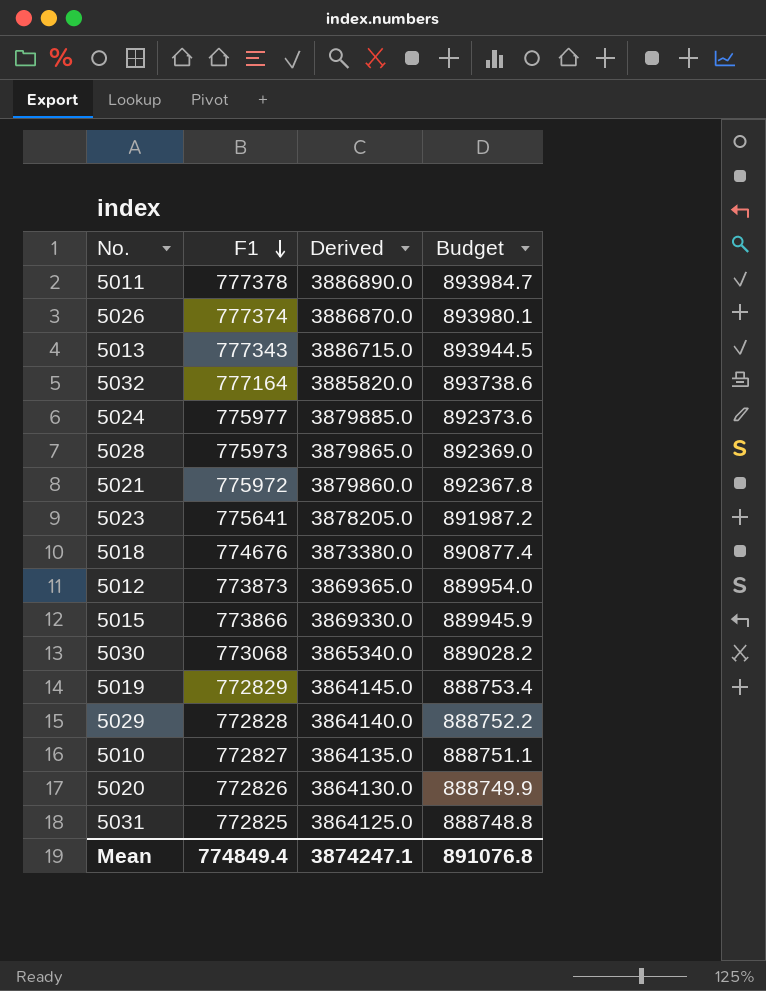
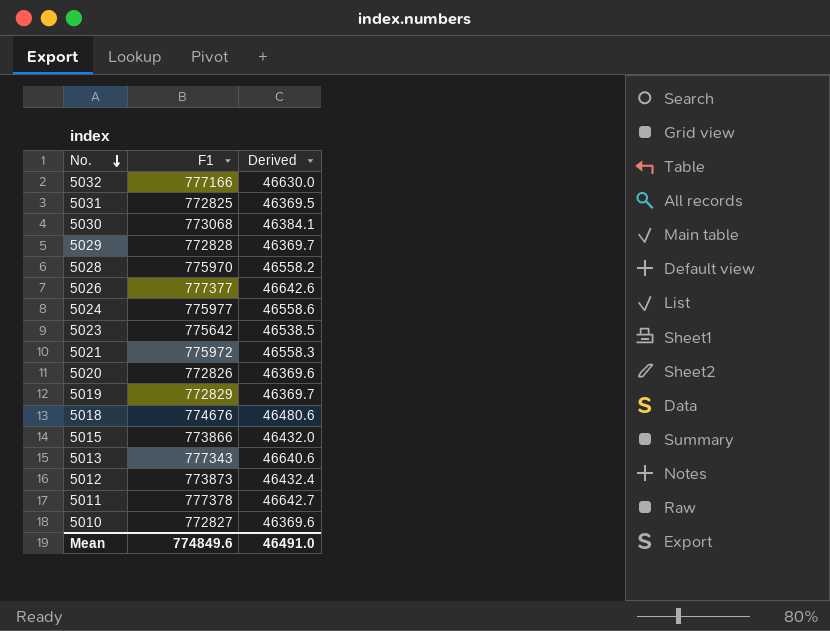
row order: F1 descending -> No. descending
column Budget | formula: [F1] * 1.15 -> none
column Derived | formula: [F1] * 5 -> [F1] * 0.06
5032 | F1: 777164 -> 777166
5028 | F1: 775973 -> 775970
5026 | F1: 777374 -> 777377
5023 | F1: 775641 -> 775642
Mean | F1: 774849.4 -> 774849.6
Mean | Derived: 3874247.1 -> 46491.0

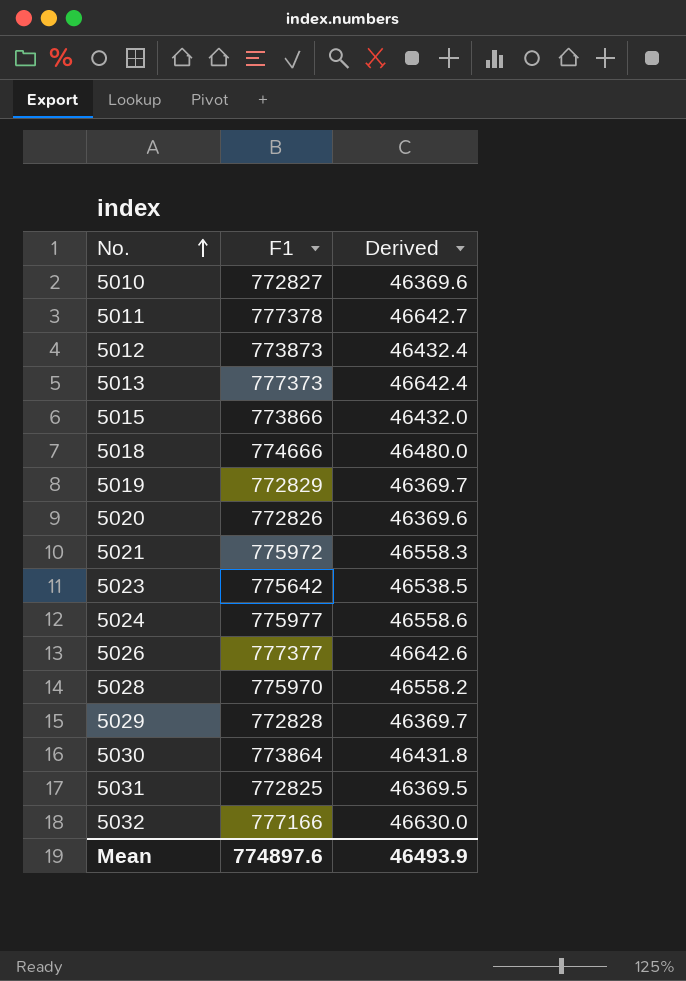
row order: No. descending -> No. ascending
5013 | F1: 777343 -> 777373
5013 | Derived: 46640.6 -> 46642.4
5018 | F1: 774676 -> 774666
5018 | Derived: 46480.6 -> 46480.0
5030 | F1: 773068 -> 773864
5030 | Derived: 46384.1 -> 46431.8
Mean | F1: 774849.6 -> 774897.6
Mean | Derived: 46491.0 -> 46493.9

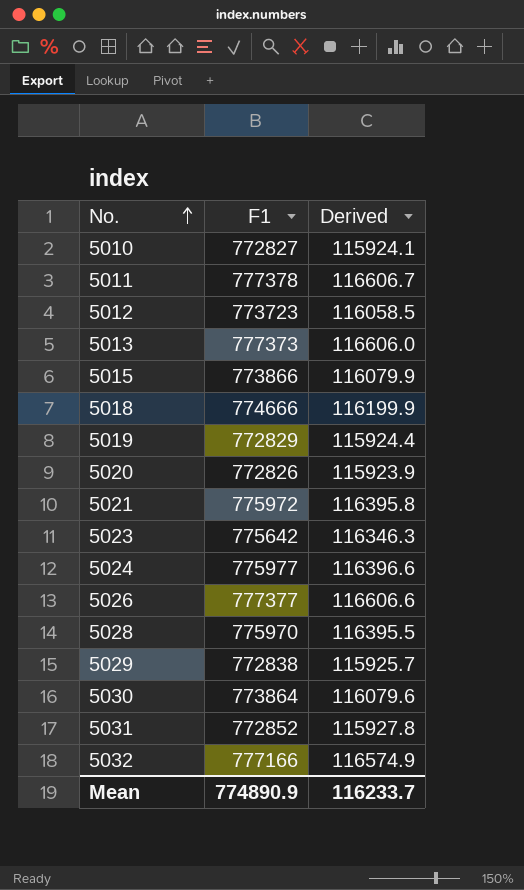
column Derived | formula: [F1] * 0.06 -> [F1] * 0.15
5012 | F1: 773873 -> 773723
5029 | F1: 772828 -> 772838
5031 | F1: 772825 -> 772852
Mean | F1: 774897.6 -> 774890.9
Mean | Derived: 46493.9 -> 116233.7

